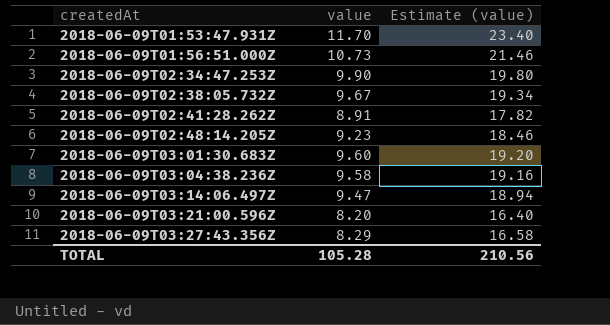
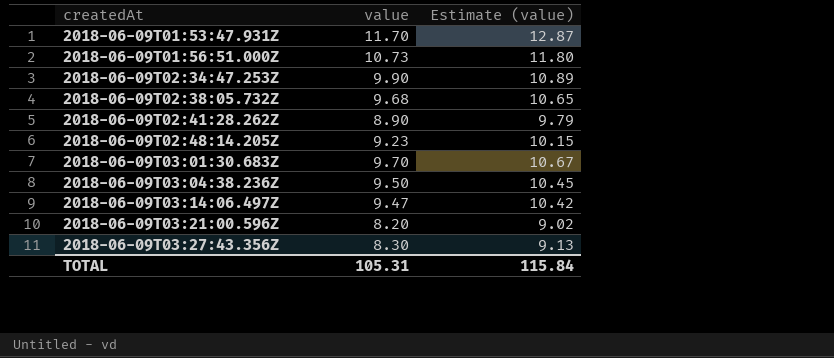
column Estimate (value) | formula: [value] * 2 -> [value] * 1.1
2018-06-09T02:38:05.732Z | value: 9.67 -> 9.68
2018-06-09T02:41:28.262Z | value: 8.91 -> 8.90
2018-06-09T03:01:30.683Z | value: 9.60 -> 9.70
2018-06-09T03:04:38.236Z | value: 9.58 -> 9.50
2018-06-09T03:27:43.356Z | value: 8.29 -> 8.30
TOTAL | value: 105.28 -> 105.31
TOTAL | Estimate (value): 210.56 -> 115.84

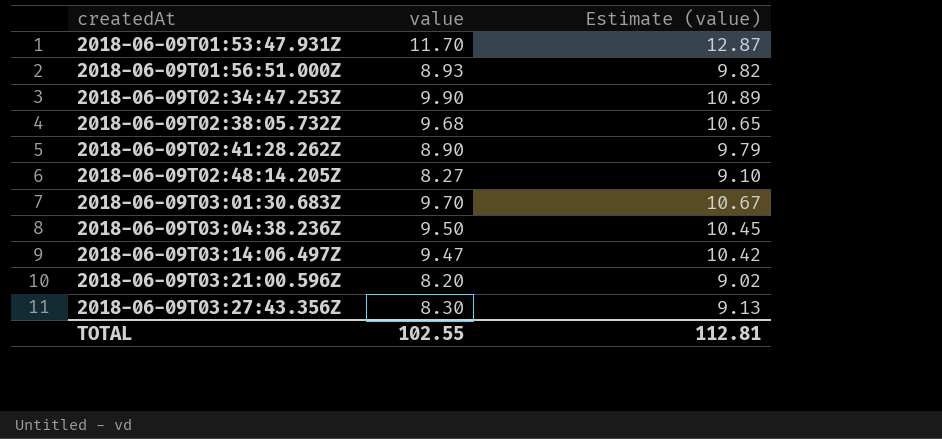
2018-06-09T01:56:51.000Z | value: 10.73 -> 8.93
2018-06-09T01:56:51.000Z | Estimate (value): 11.80 -> 9.82
2018-06-09T02:48:14.205Z | value: 9.23 -> 8.27
2018-06-09T02:48:14.205Z | Estimate (value): 10.15 -> 9.10
TOTAL | value: 105.31 -> 102.55
TOTAL | Estimate (value): 115.84 -> 112.81

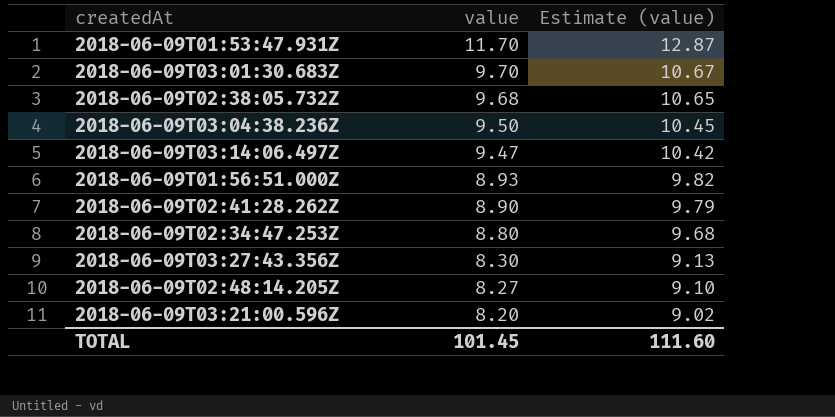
row order: createdAt ascending -> value descending
2018-06-09T02:34:47.253Z | value: 9.90 -> 8.80
2018-06-09T02:34:47.253Z | Estimate (value): 10.89 -> 9.68
TOTAL | value: 102.55 -> 101.45
TOTAL | Estimate (value): 112.81 -> 111.60

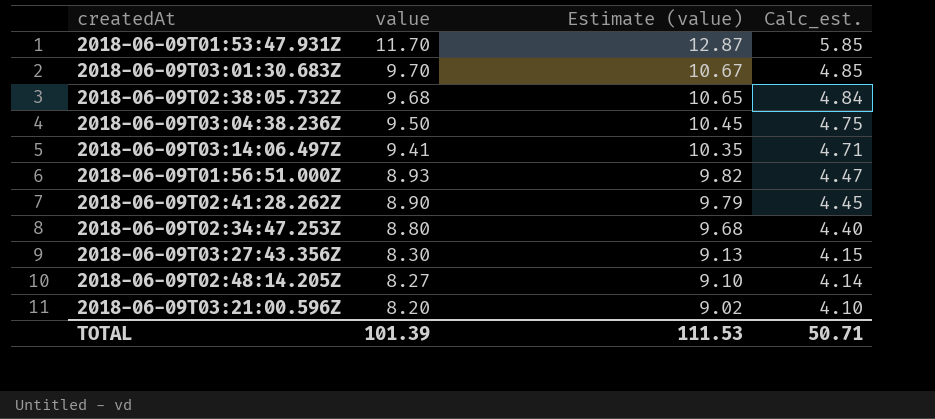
column Calc_est. | formula: none -> [value] * 0.5
2018-06-09T03:14:06.497Z | value: 9.47 -> 9.41
2018-06-09T03:14:06.497Z | Estimate (value): 10.42 -> 10.35
TOTAL | value: 101.45 -> 101.39
TOTAL | Estimate (value): 111.60 -> 111.53

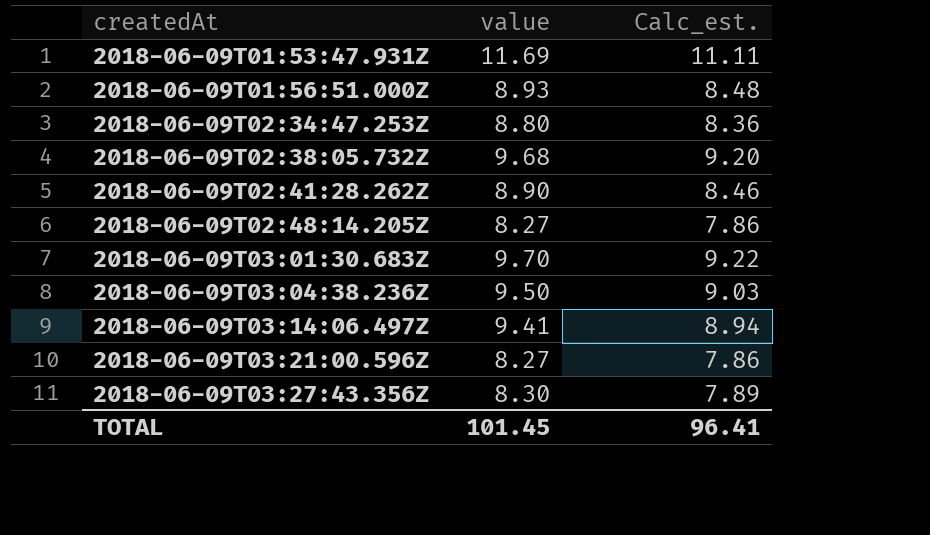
row order: value descending -> createdAt ascending
column Estimate (value) | formula: [value] * 1.1 -> none
column Calc_est. | formula: [value] * 0.5 -> [value] * 0.95
2018-06-09T01:53:47.931Z | value: 11.70 -> 11.69
2018-06-09T03:21:00.596Z | value: 8.20 -> 8.27
TOTAL | value: 101.39 -> 101.45
TOTAL | Calc_est.: 50.71 -> 96.41

